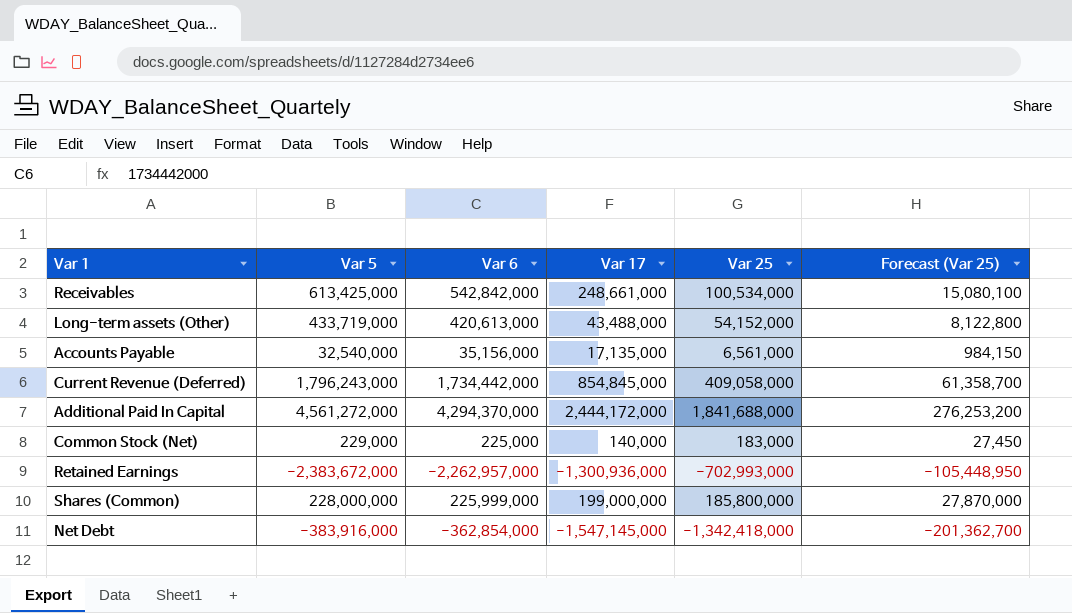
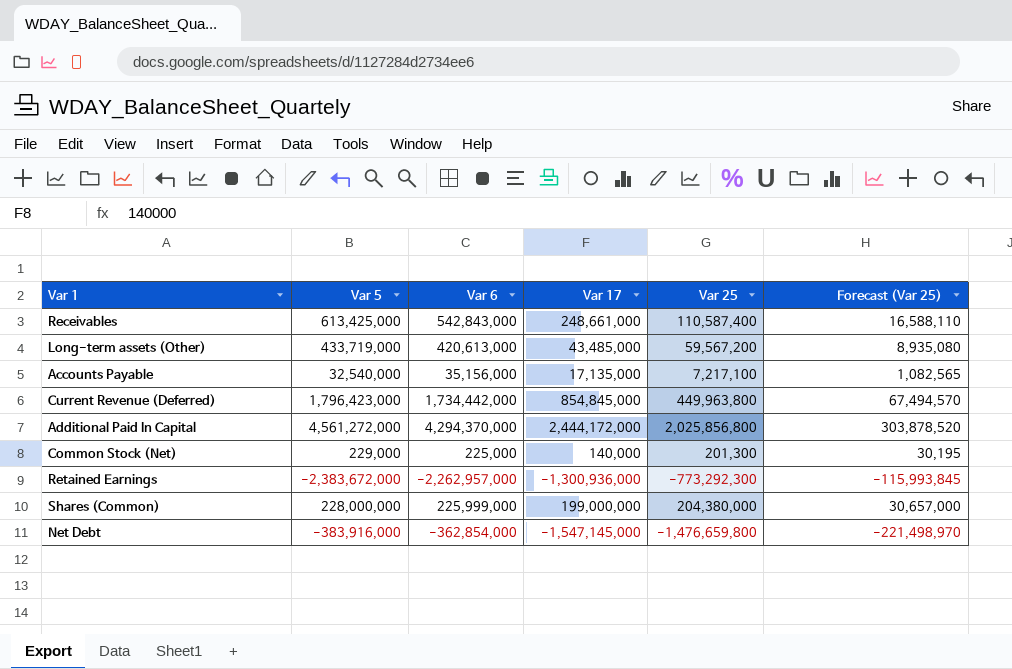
Receivables | Var 6: 542,842,000 -> 542,843,000
Receivables | Var 25: 100,534,000 -> 110,587,400
Receivables | Forecast (Var 25): 15,080,100 -> 16,588,110
Long-term assets (Other) | Var 17: 43,488,000 -> 43,485,000
Long-term assets (Other) | Var 25: 54,152,000 -> 59,567,200
Long-term assets (Other) | Forecast (Var 25): 8,122,800 -> 8,935,080
Accounts Payable | Var 25: 6,561,000 -> 7,217,100
Accounts Payable | Forecast (Var 25): 984,150 -> 1,082,565
Current Revenue (Deferred) | Var 5: 1,796,243,000 -> 1,796,423,000
Current Revenue (Deferred) | Var 25: 409,058,000 -> 449,963,800
Current Revenue (Deferred) | Forecast (Var 25): 61,358,700 -> 67,494,570
Additional Paid In Capital | Var 25: 1,841,688,000 -> 2,025,856,800
Additional Paid In Capital | Forecast (Var 25): 276,253,200 -> 303,878,520
Common Stock (Net) | Var 25: 183,000 -> 201,300
Common Stock (Net) | Forecast (Var 25): 27,450 -> 30,195
Retained Earnings | Var 25: -702,993,000 -> -773,292,300
Retained Earnings | Forecast (Var 25): -105,448,950 -> -115,993,845
Shares (Common) | Var 25: 185,800,000 -> 204,380,000
Shares (Common) | Forecast (Var 25): 27,870,000 -> 30,657,000
Net Debt | Var 25: -1,342,418,000 -> -1,476,659,800
Net Debt | Forecast (Var 25): -201,362,700 -> -221,498,970

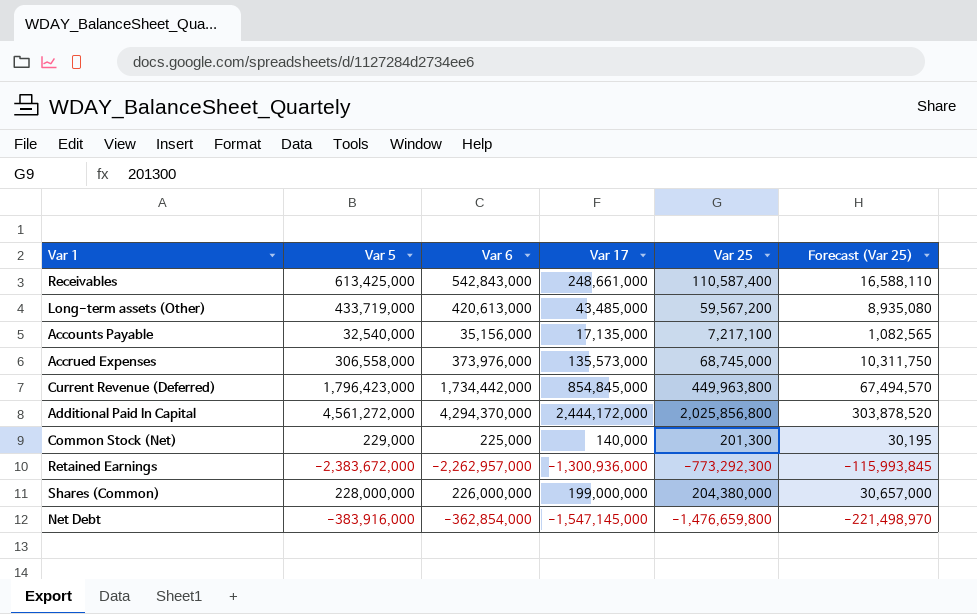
row Accrued Expenses: none -> 306,558,000 | 373,976,000 | 135,573,000 | 68,745,000 | 10,311,750
Shares (Common) | Var 6: 225,999,000 -> 226,000,000

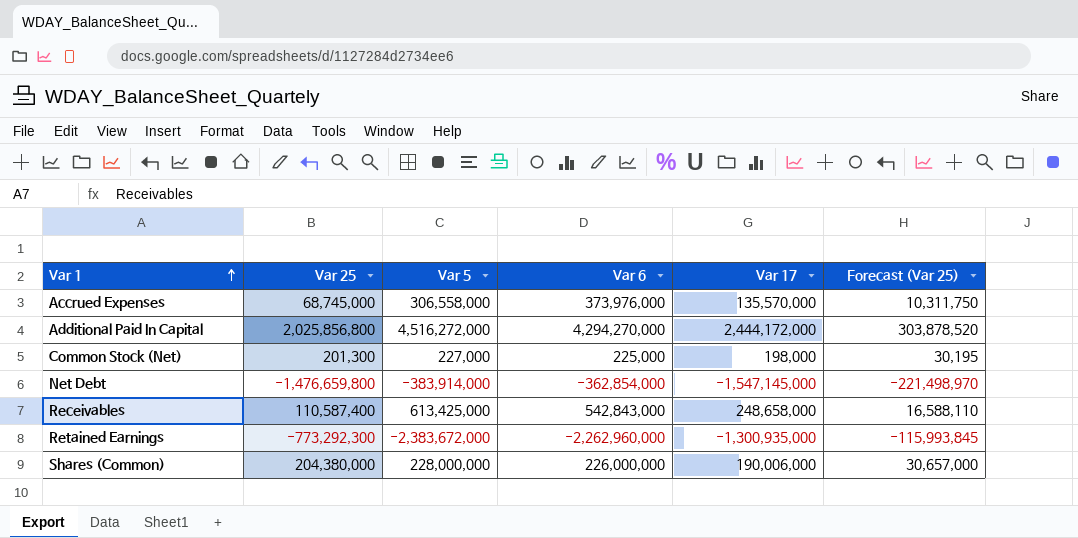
row order: none -> Var 1 ascending
column Var 25 | position: 5 -> 2
row Long-term assets (Other): 433,719,000 | 420,613,000 | 43,485,000 | 59,567,200 | 8,935,080 -> none
row Accounts Payable: 32,540,000 | 35,156,000 | 17,135,000 | 7,217,100 | 1,082,565 -> none
row Current Revenue (Deferred): 1,796,423,000 | 1,734,442,000 | 854,845,000 | 449,963,800 | 67,494,570 -> none
Accrued Expenses | Var 17: 135,573,000 -> 135,570,000
Additional Paid In Capital | Var 5: 4,561,272,000 -> 4,516,272,000
Additional Paid In Capital | Var 6: 4,294,370,000 -> 4,294,270,000
Common Stock (Net) | Var 5: 229,000 -> 227,000
Common Stock (Net) | Var 17: 140,000 -> 198,000
Net Debt | Var 5: -383,916,000 -> -383,914,000
Receivables | Var 17: 248,661,000 -> 248,658,000
Retained Earnings | Var 6: -2,262,957,000 -> -2,262,960,000
Retained Earnings | Var 17: -1,300,936,000 -> -1,300,935,000
Shares (Common) | Var 17: 199,000,000 -> 190,006,000

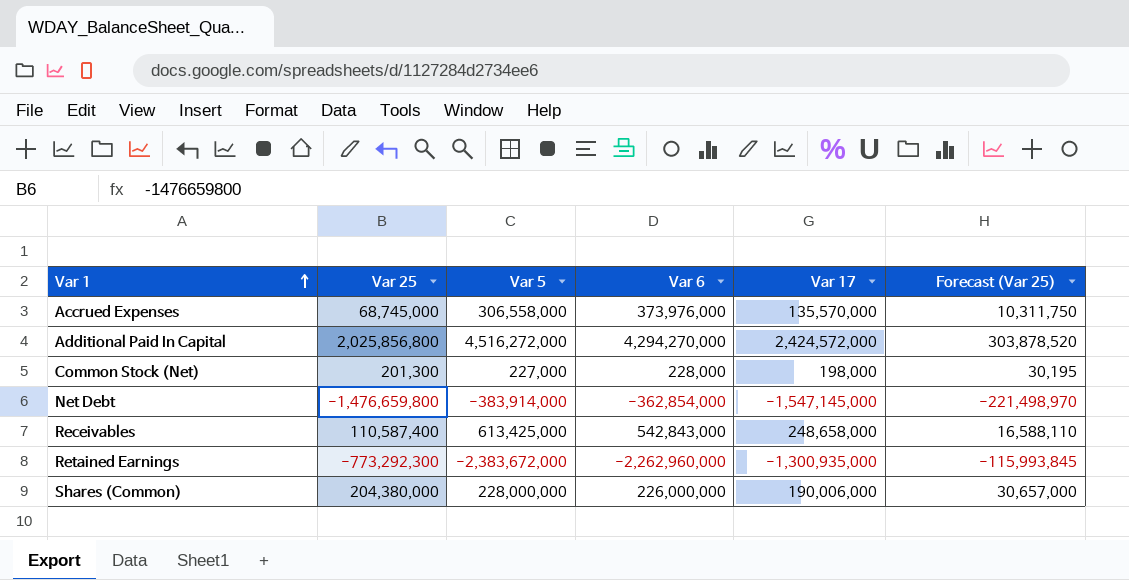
Additional Paid In Capital | Var 17: 2,444,172,000 -> 2,424,572,000
Common Stock (Net) | Var 6: 225,000 -> 228,000

